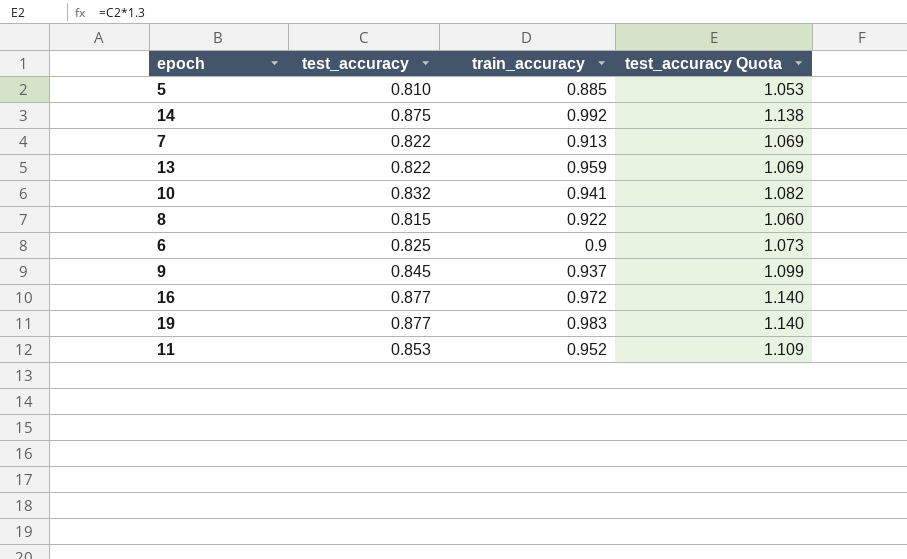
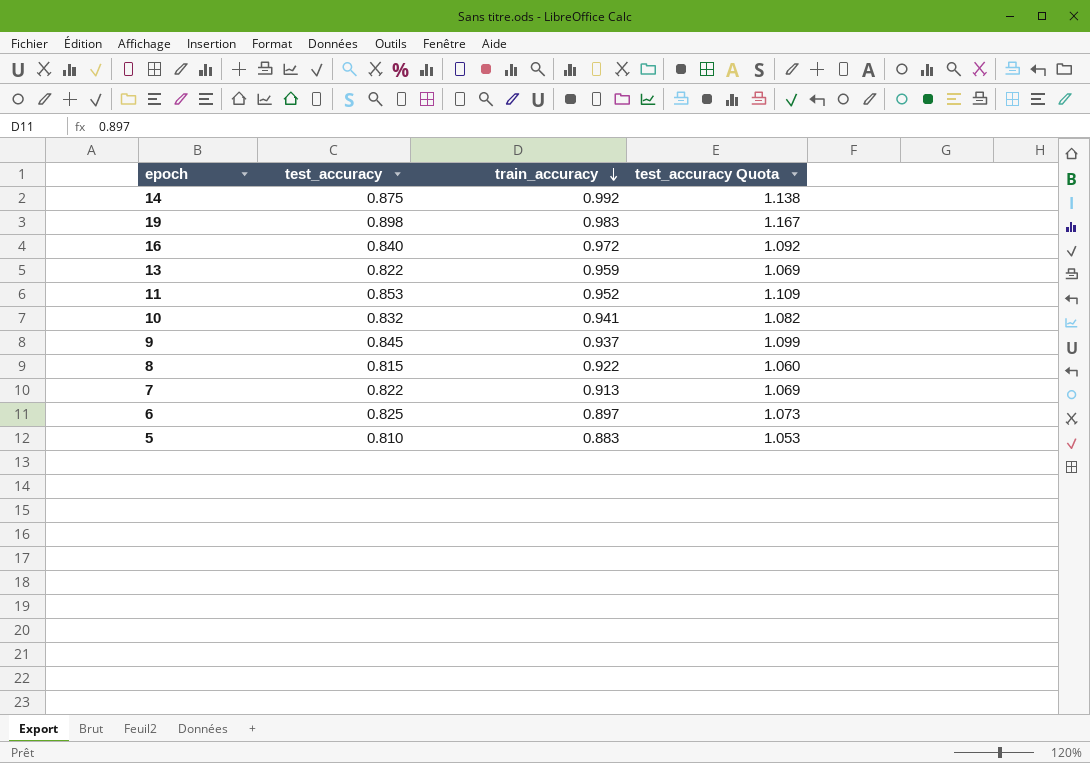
row order: none -> train_accuracy descending
19 | test_accuracy: 0.877 -> 0.898
19 | test_accuracy Quota: 1.140 -> 1.167
16 | test_accuracy: 0.877 -> 0.840
16 | test_accuracy Quota: 1.140 -> 1.092
6 | train_accuracy: 0.9 -> 0.897
5 | train_accuracy: 0.885 -> 0.883

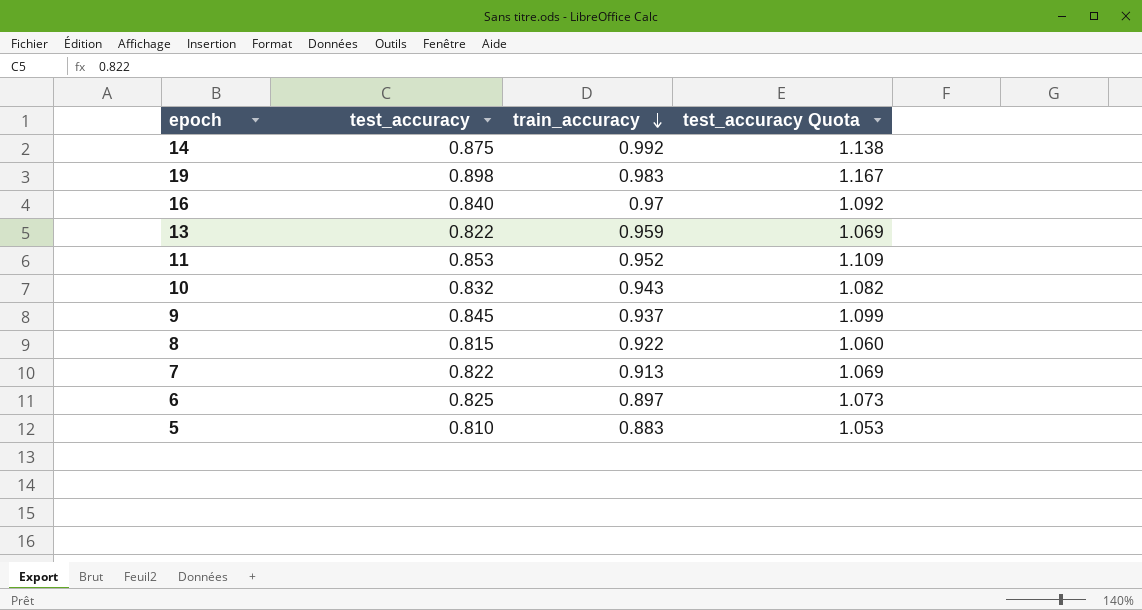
16 | train_accuracy: 0.972 -> 0.97
10 | train_accuracy: 0.941 -> 0.943

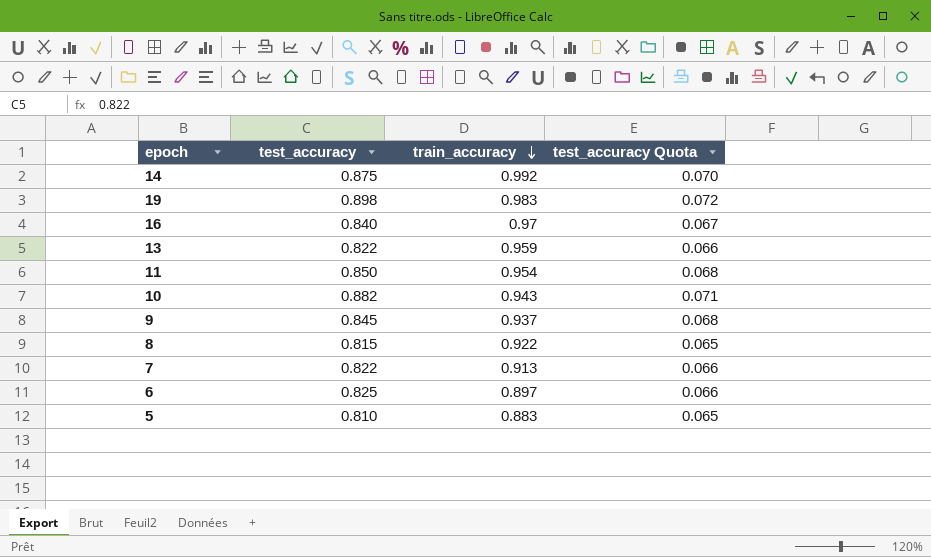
column test_accuracy Quota | formula: [test_accuracy] * 1.3 -> [test_accuracy] * 0.08
11 | test_accuracy: 0.853 -> 0.850
11 | train_accuracy: 0.952 -> 0.954
10 | test_accuracy: 0.832 -> 0.882

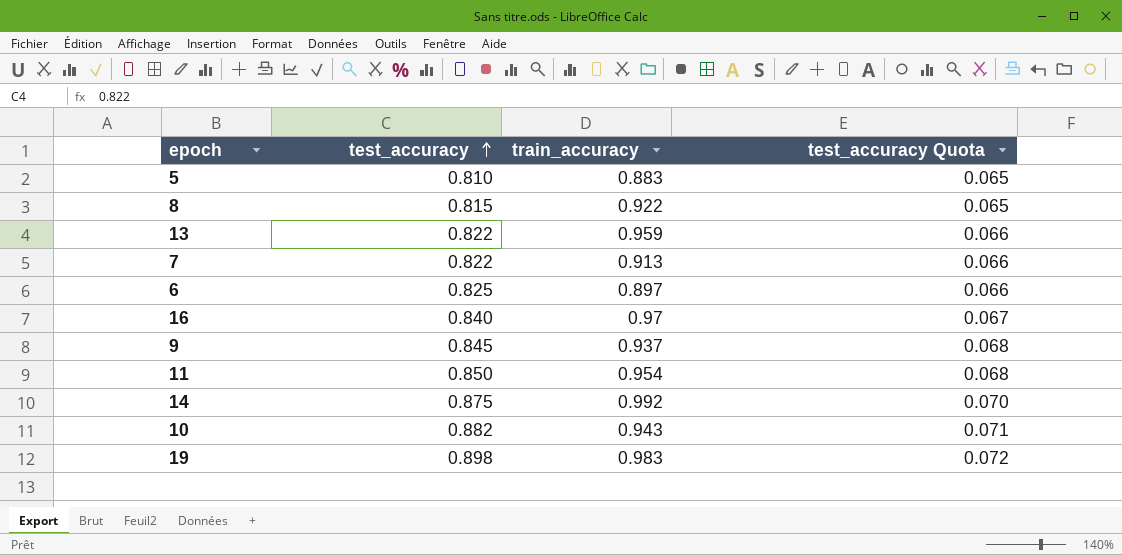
row order: train_accuracy descending -> test_accuracy ascending

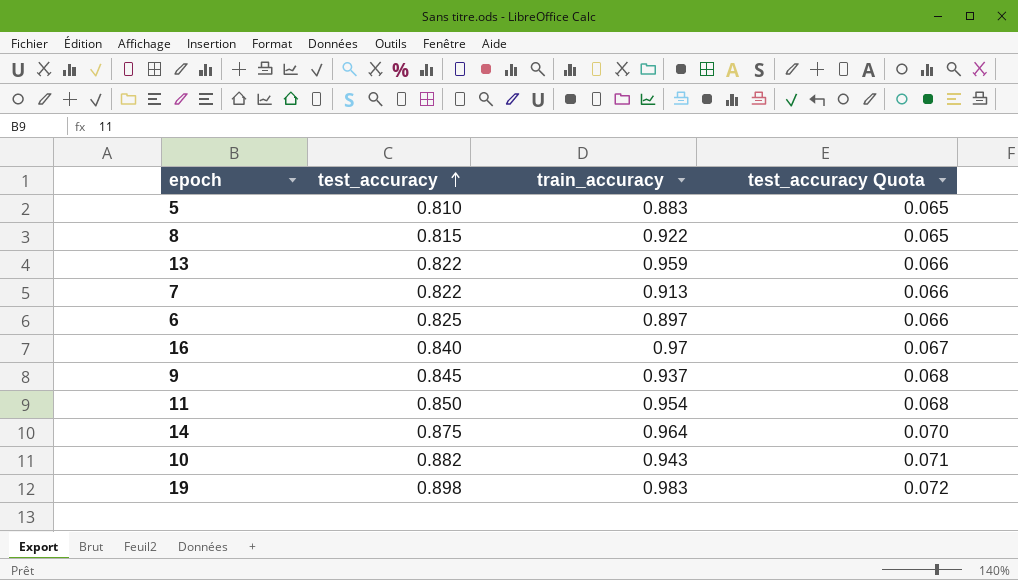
14 | train_accuracy: 0.992 -> 0.964

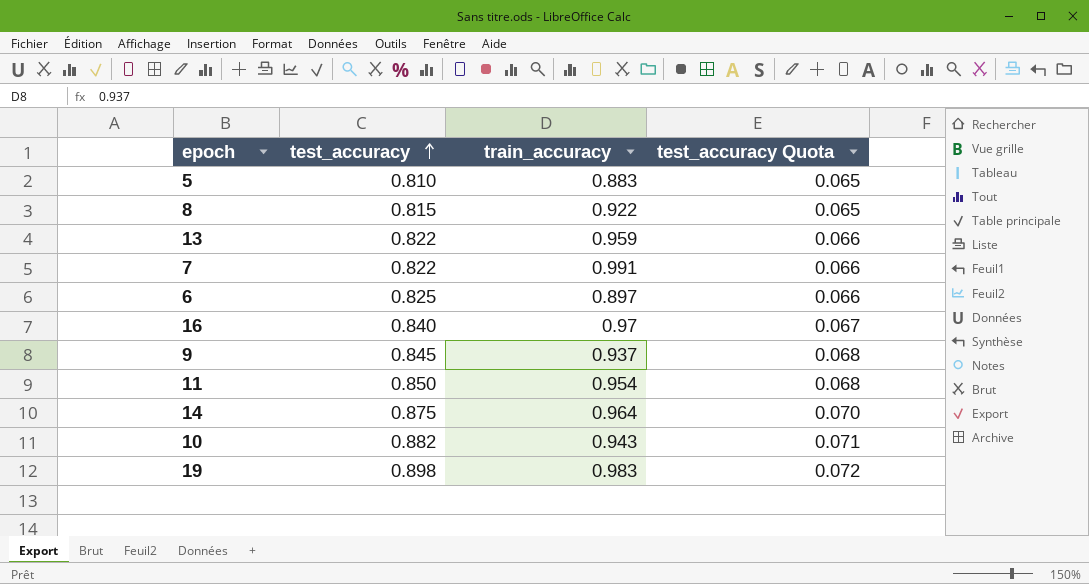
7 | train_accuracy: 0.913 -> 0.991

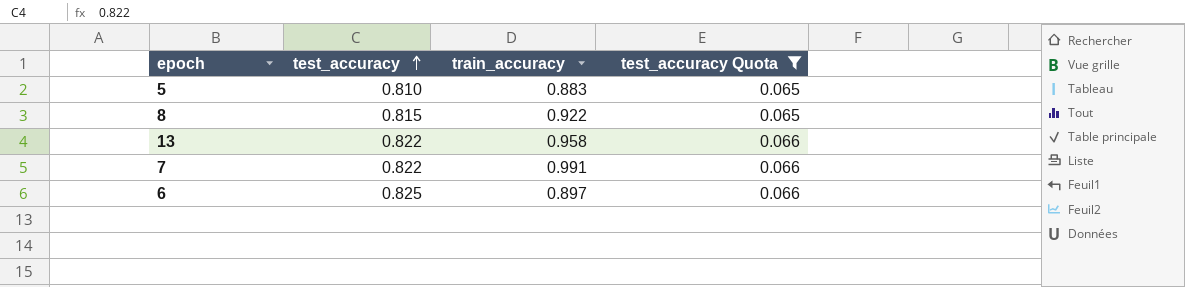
filter: none -> test_accuracy Quota <= 0.066
13 | train_accuracy: 0.959 -> 0.958

